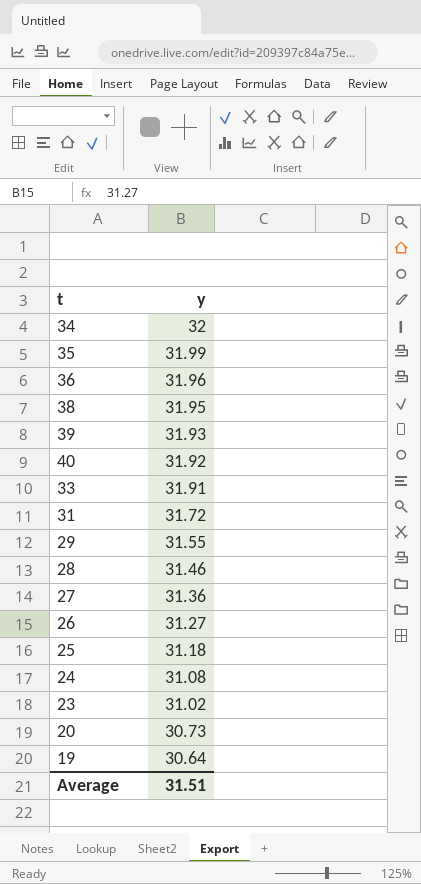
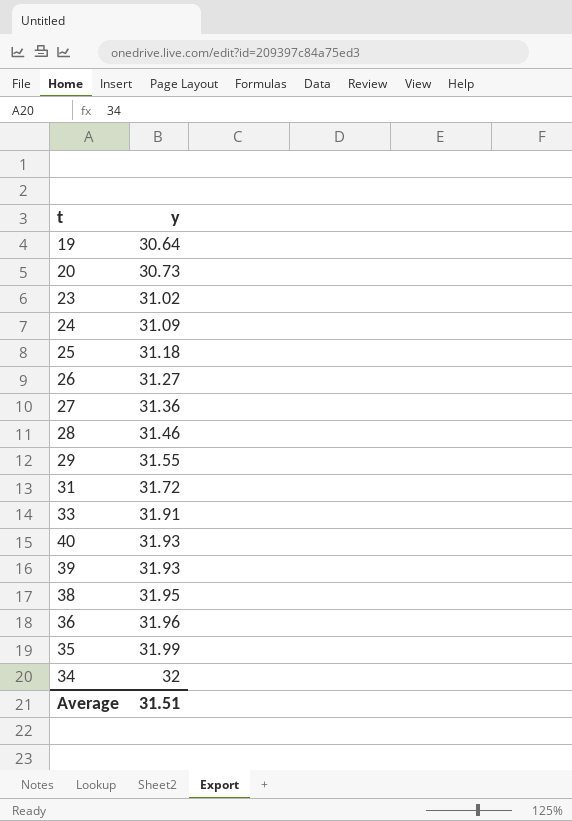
row order: y descending -> y ascending
24 | y: 31.08 -> 31.09
40 | y: 31.92 -> 31.93

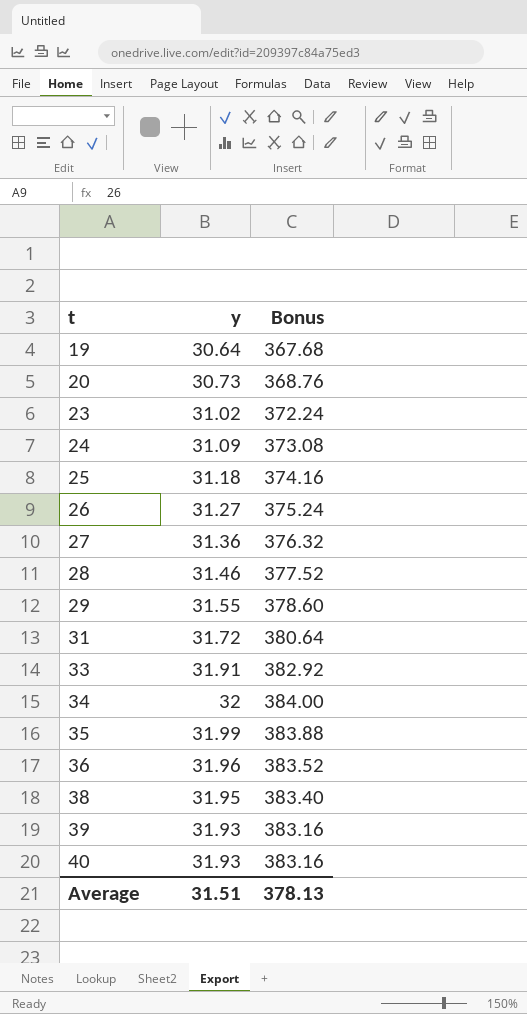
row order: y ascending -> t ascending
column Bonus | formula: none -> [y] * 12

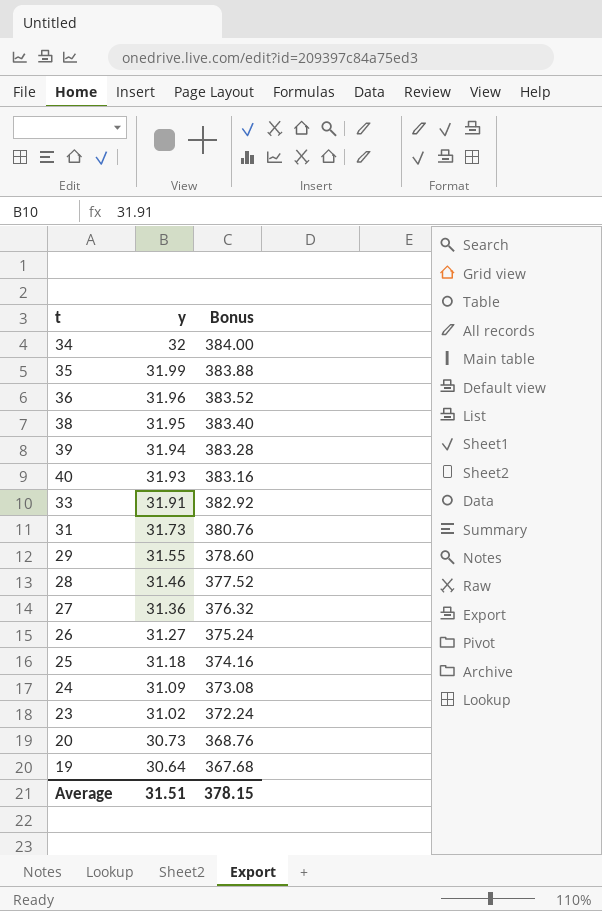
row order: t ascending -> y descending
39 | y: 31.93 -> 31.94
39 | Bonus: 383.16 -> 383.28
31 | y: 31.72 -> 31.73
31 | Bonus: 380.64 -> 380.76
Average | Bonus: 378.13 -> 378.15

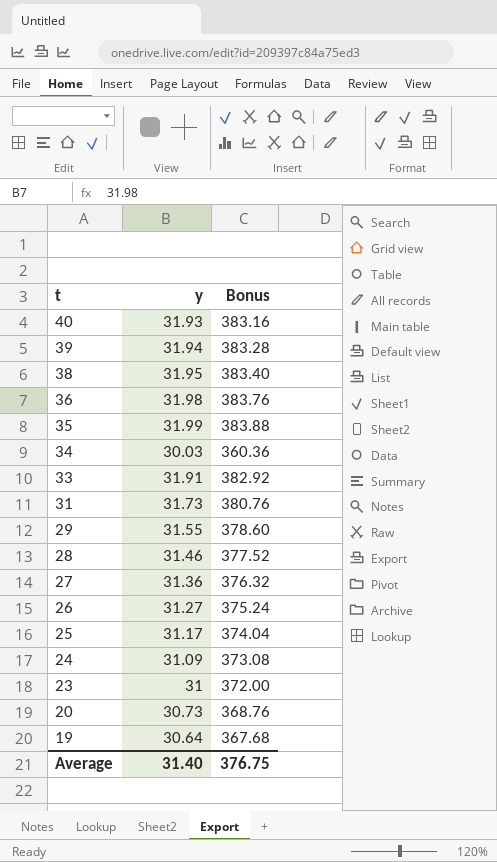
row order: y descending -> t descending
36 | y: 31.96 -> 31.98
36 | Bonus: 383.52 -> 383.76
34 | y: 32 -> 30.03
34 | Bonus: 384.00 -> 360.36
25 | y: 31.18 -> 31.17
25 | Bonus: 374.16 -> 374.04
23 | y: 31.02 -> 31
23 | Bonus: 372.24 -> 372.00
Average | y: 31.51 -> 31.40
Average | Bonus: 378.15 -> 376.75

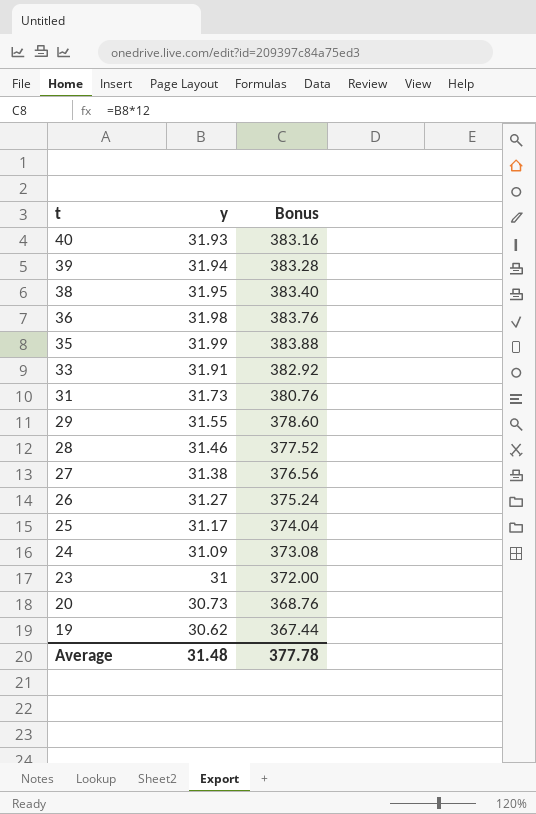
row 34: 30.03 | 360.36 -> none
27 | y: 31.36 -> 31.38
27 | Bonus: 376.32 -> 376.56
19 | y: 30.64 -> 30.62
19 | Bonus: 367.68 -> 367.44
Average | y: 31.40 -> 31.48
Average | Bonus: 376.75 -> 377.78

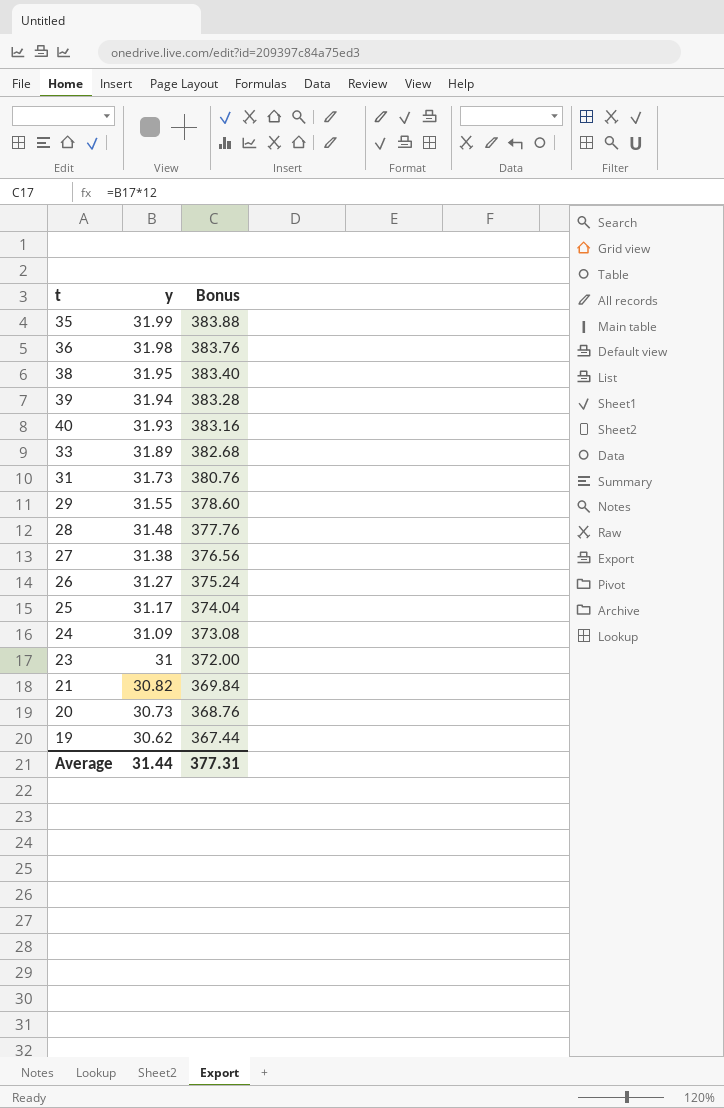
row order: t descending -> y descending
33 | y: 31.91 -> 31.89
33 | Bonus: 382.92 -> 382.68
28 | y: 31.46 -> 31.48
28 | Bonus: 377.52 -> 377.76
row 21: none -> 30.82 | 369.84
Average | y: 31.48 -> 31.44
Average | Bonus: 377.78 -> 377.31

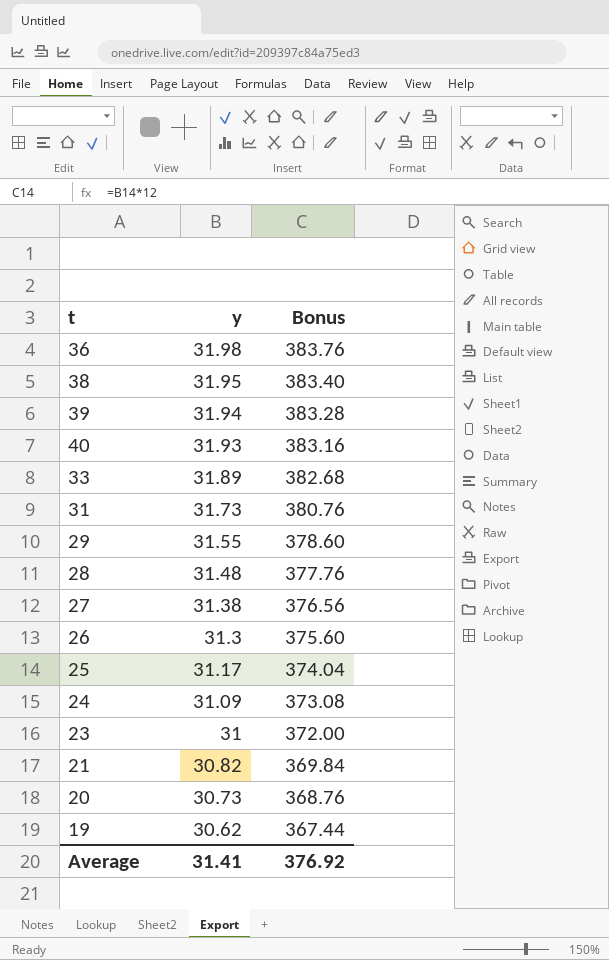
row 35: 31.99 | 383.88 -> none
26 | y: 31.27 -> 31.3
26 | Bonus: 375.24 -> 375.60
Average | y: 31.44 -> 31.41
Average | Bonus: 377.31 -> 376.92

